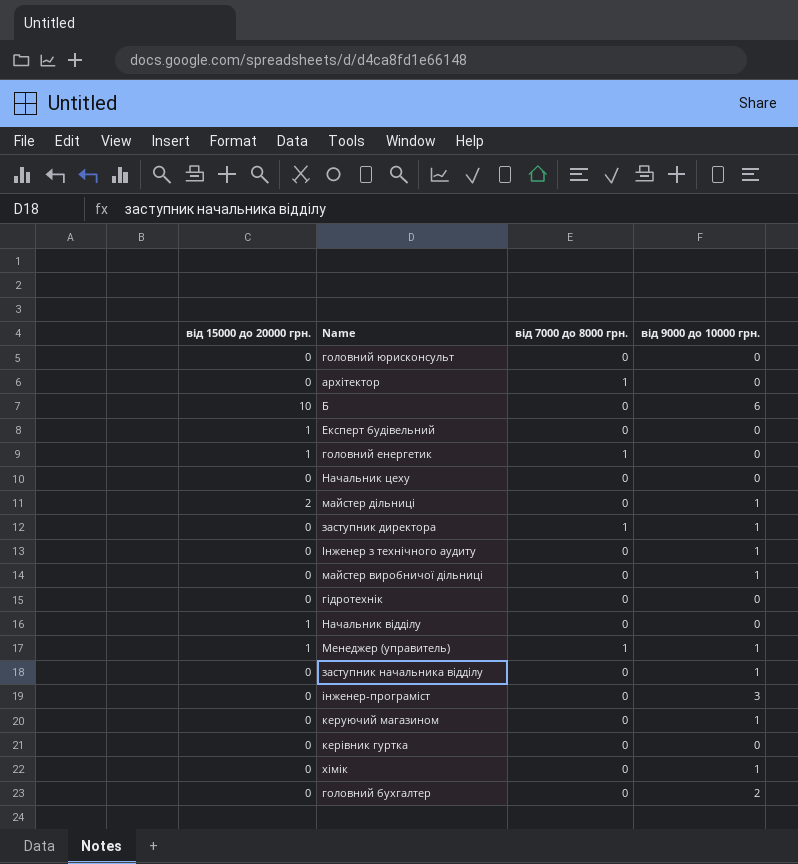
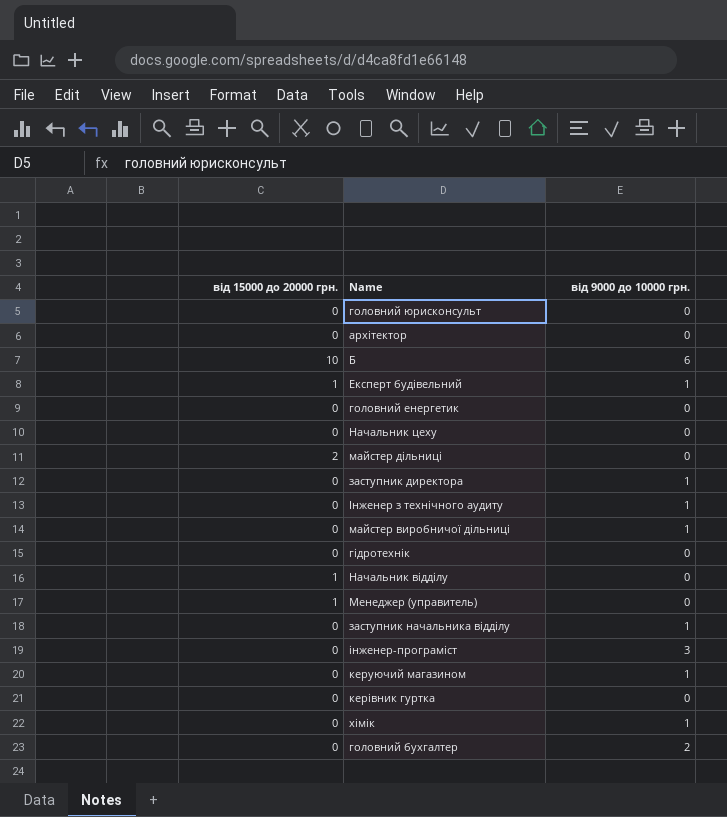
column від 7000 до 8000 грн. | position: 3 -> none
Експерт будівельний | від 9000 до 10000 грн.: 0 -> 1
головний енергетик | від 15000 до 20000 грн.: 1 -> 0
майстер дільниці | від 9000 до 10000 грн.: 1 -> 0
Менеджер (управитель) | від 9000 до 10000 грн.: 1 -> 0

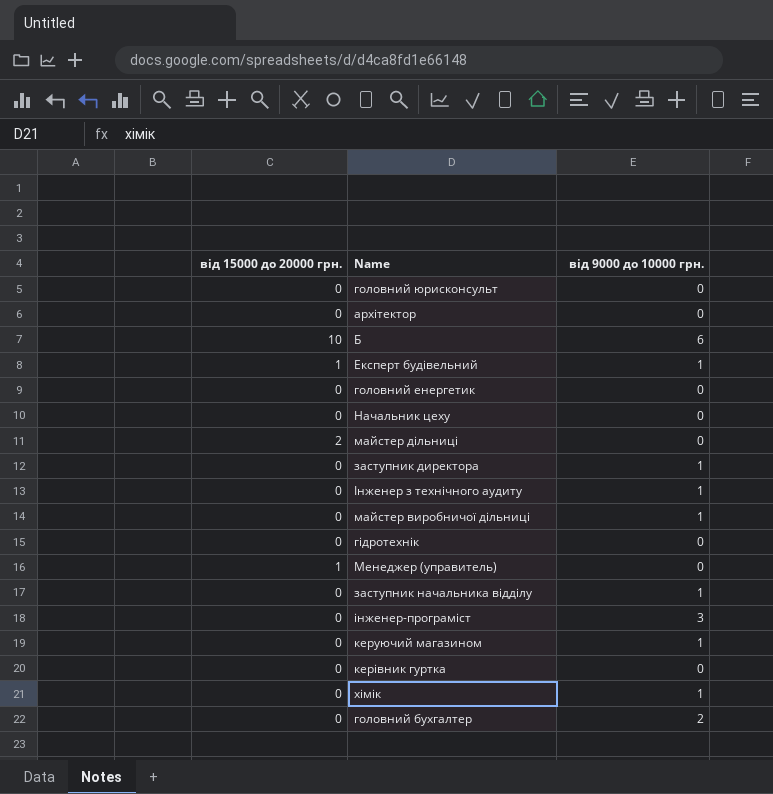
row Начальник відділу: 1 | 0 -> none

